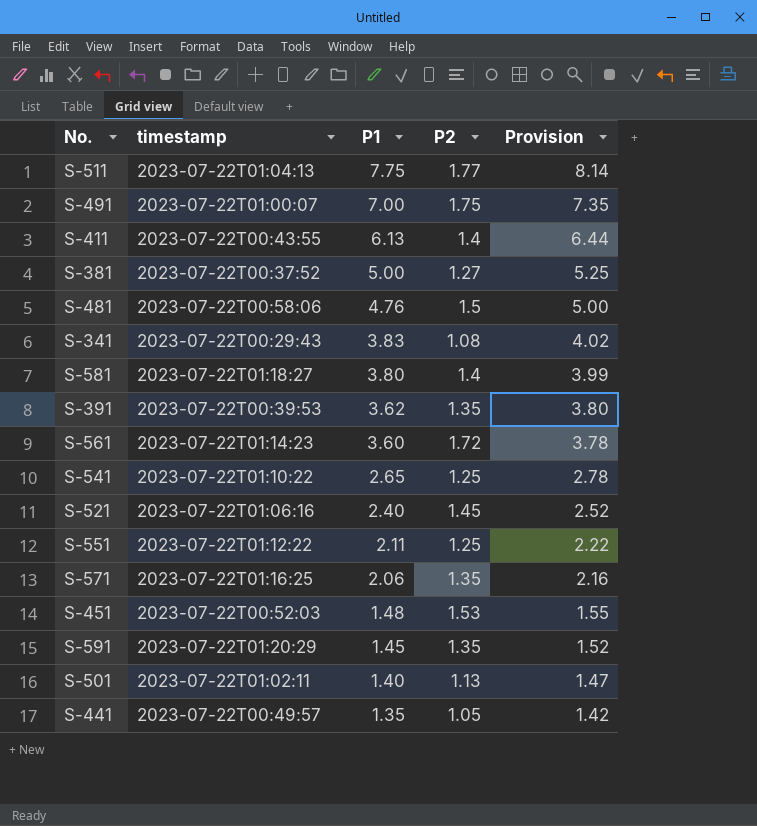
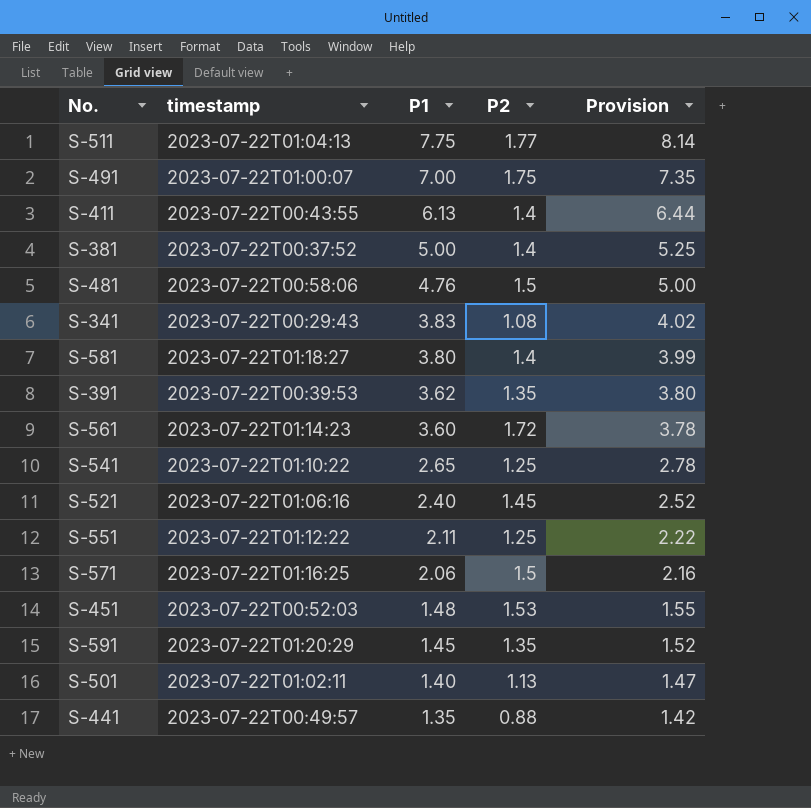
S-381 | P2: 1.27 -> 1.4
S-571 | P2: 1.35 -> 1.5
S-441 | P2: 1.05 -> 0.88

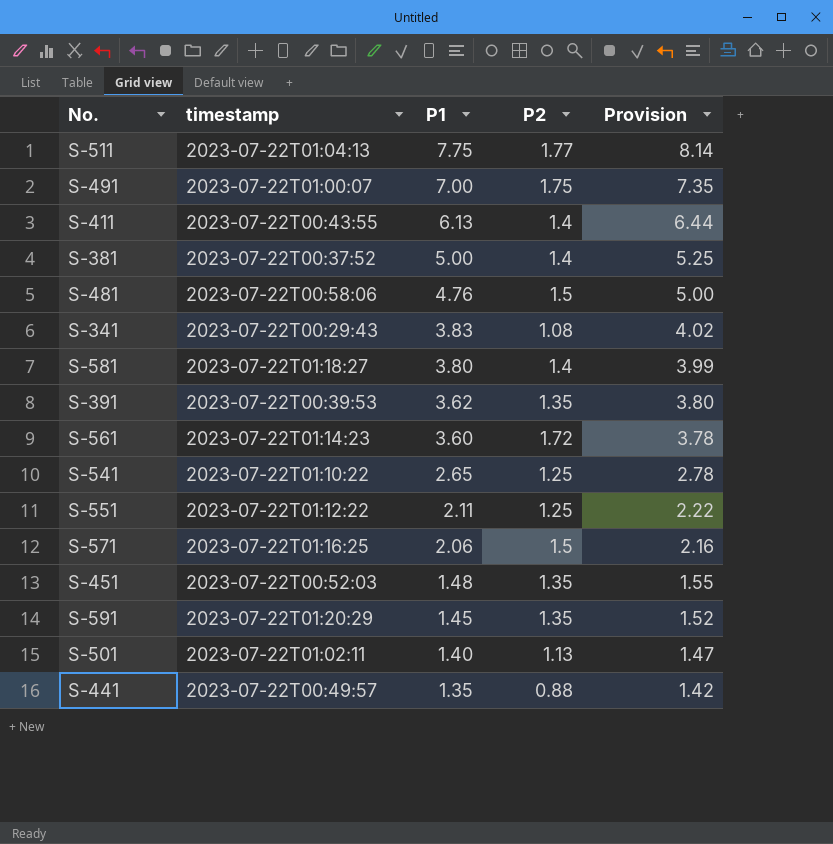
row S-521: 2023-07-22T01:06:16 | 2.40 | 1.45 | 2.52 -> none
S-451 | P2: 1.53 -> 1.35

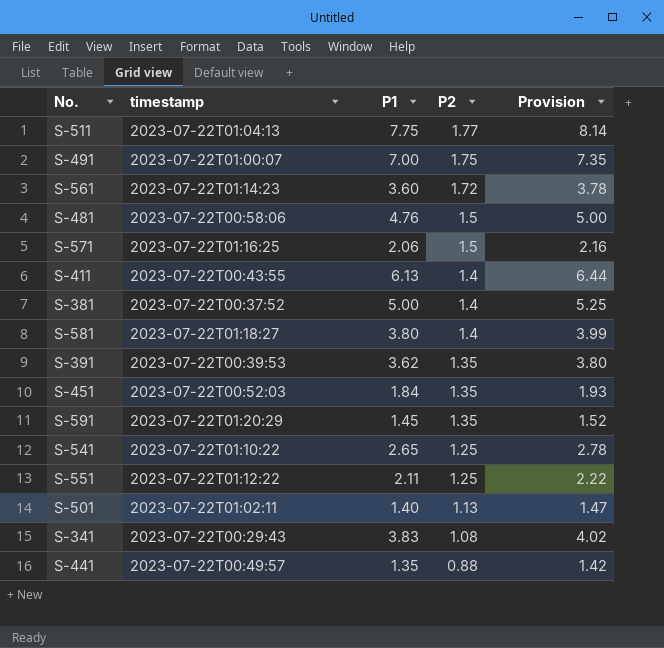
row order: P1 descending -> P2 descending
S-451 | P1: 1.48 -> 1.84
S-451 | Provision: 1.55 -> 1.93

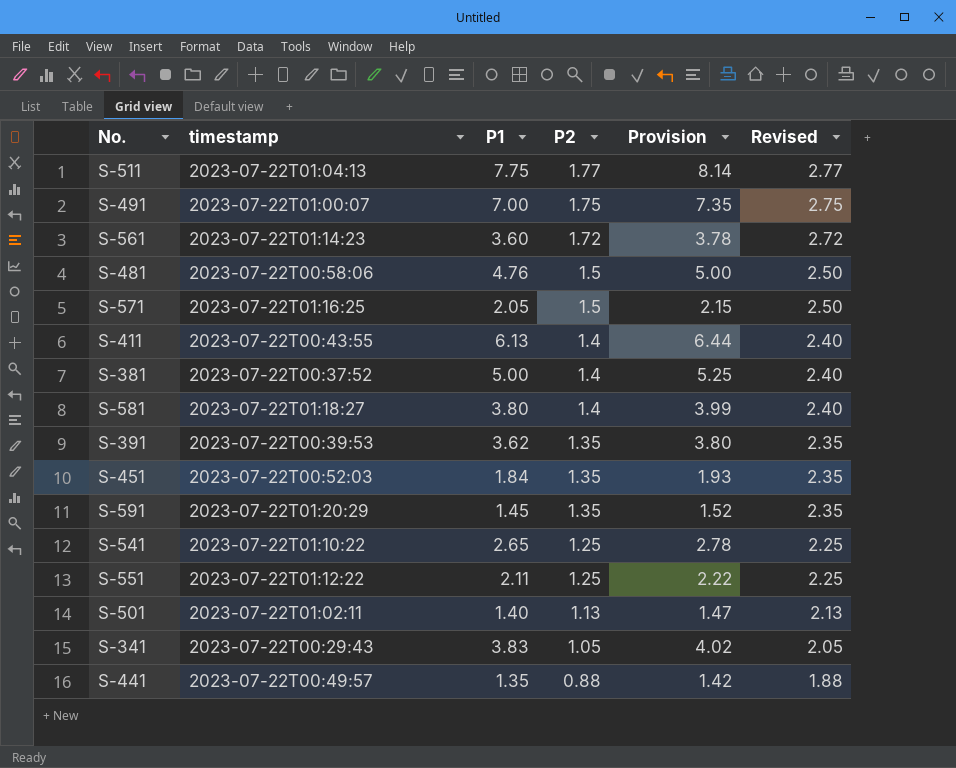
column Revised | formula: none -> [P2] + 1
S-571 | P1: 2.06 -> 2.05
S-571 | Provision: 2.16 -> 2.15
S-341 | P2: 1.08 -> 1.05

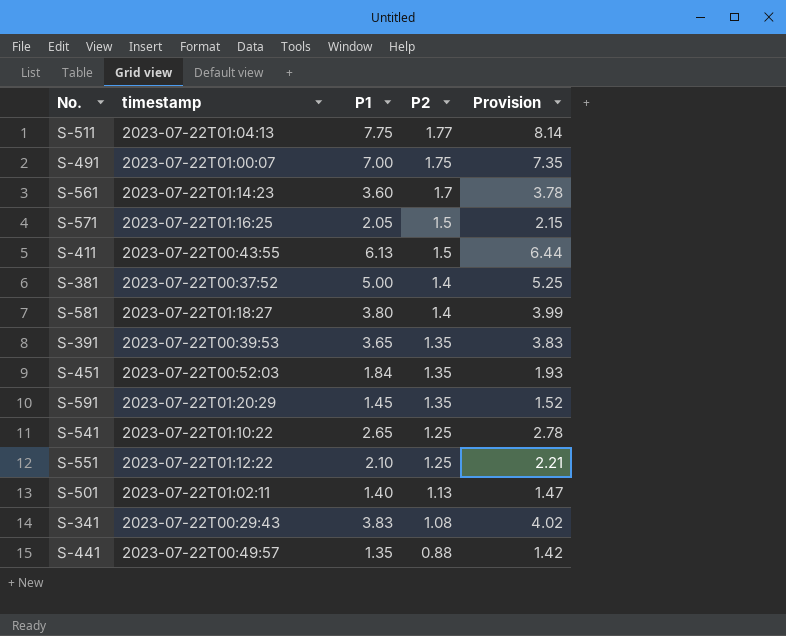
column Revised | formula: [P2] + 1 -> none
row S-481: 2023-07-22T00:58:06 | 4.76 | 1.5 | 5.00 | 2.50 -> none
S-561 | P2: 1.72 -> 1.7
S-411 | P2: 1.4 -> 1.5
S-391 | P1: 3.62 -> 3.65
S-391 | Provision: 3.80 -> 3.83
S-551 | P1: 2.11 -> 2.10
S-551 | Provision: 2.22 -> 2.21
S-341 | P2: 1.05 -> 1.08

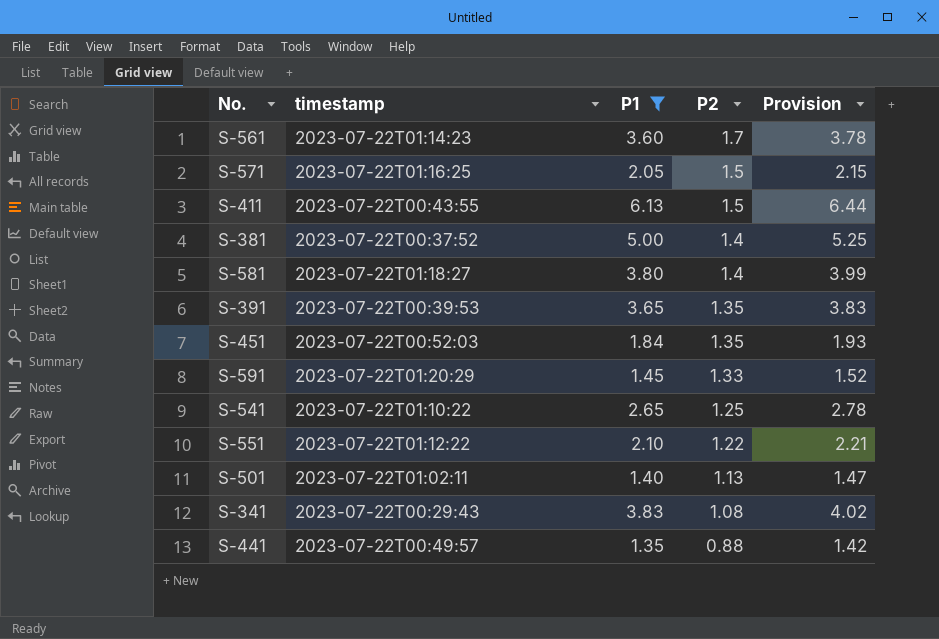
filter: none -> P1 <= 6.13
S-591 | P2: 1.35 -> 1.33
S-551 | P2: 1.25 -> 1.22

